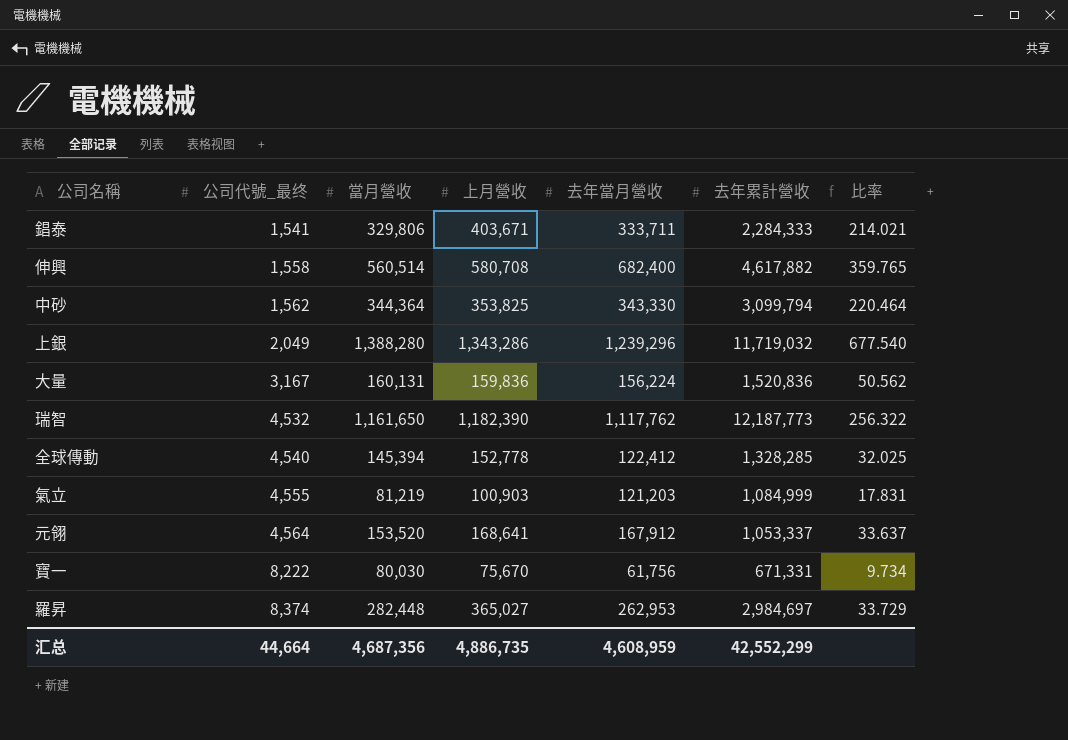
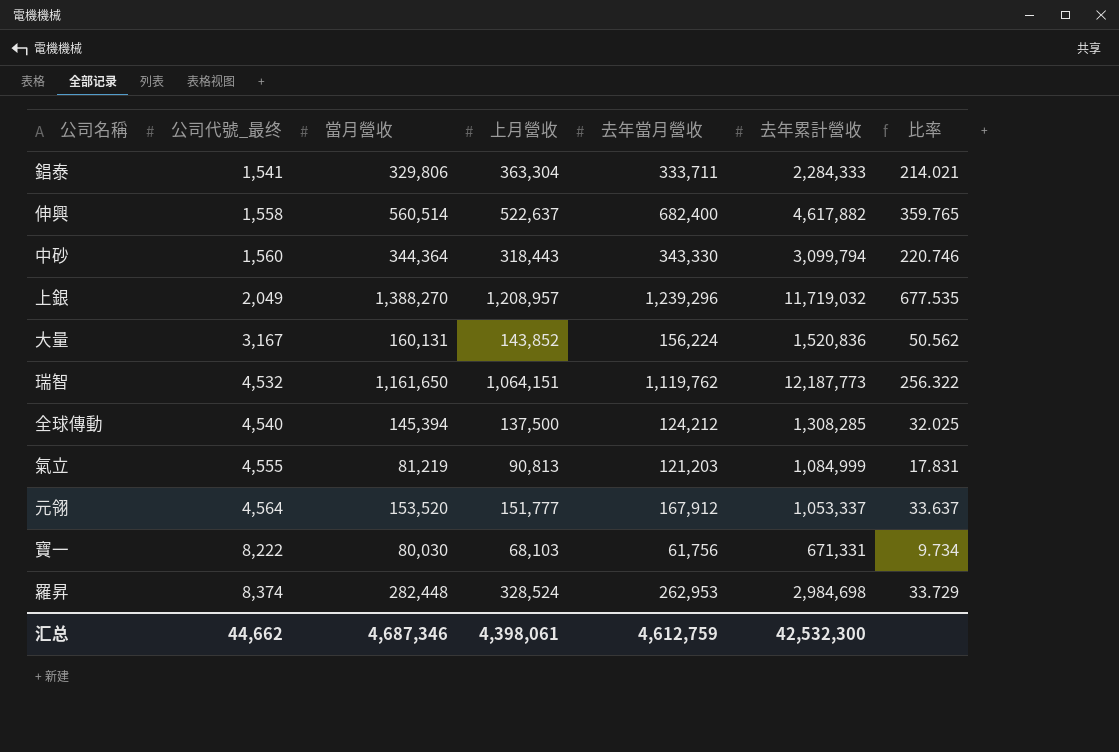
錩泰 | 上月營收: 403,671 -> 363,304
伸興 | 上月營收: 580,708 -> 522,637
中砂 | 公司代號_最终: 1,562 -> 1,560
中砂 | 上月營收: 353,825 -> 318,443
中砂 | 比率: 220.464 -> 220.746
上銀 | 當月營收: 1,388,280 -> 1,388,270
上銀 | 上月營收: 1,343,286 -> 1,208,957
上銀 | 比率: 677.540 -> 677.535
大量 | 上月營收: 159,836 -> 143,852
瑞智 | 上月營收: 1,182,390 -> 1,064,151
瑞智 | 去年當月營收: 1,117,762 -> 1,119,762
全球傳動 | 上月營收: 152,778 -> 137,500
全球傳動 | 去年當月營收: 122,412 -> 124,212
全球傳動 | 去年累計營收: 1,328,285 -> 1,308,285
氣立 | 上月營收: 100,903 -> 90,813
元翎 | 上月營收: 168,641 -> 151,777
寶一 | 上月營收: 75,670 -> 68,103
羅昇 | 上月營收: 365,027 -> 328,524
羅昇 | 去年累計營收: 2,984,697 -> 2,984,698
汇总 | 公司代號_最终: 44,664 -> 44,662
汇总 | 當月營收: 4,687,356 -> 4,687,346
汇总 | 上月營收: 4,886,735 -> 4,398,061
汇总 | 去年當月營收: 4,608,959 -> 4,612,759
汇总 | 去年累計營收: 42,552,299 -> 42,532,300

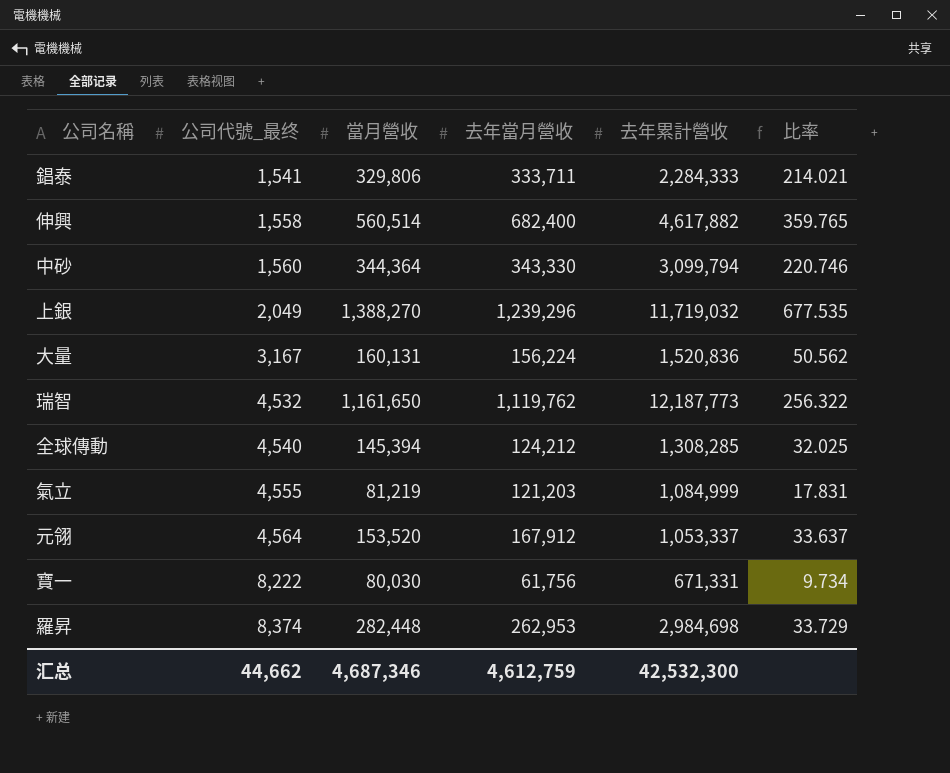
column 上月營收 | position: 4 -> none

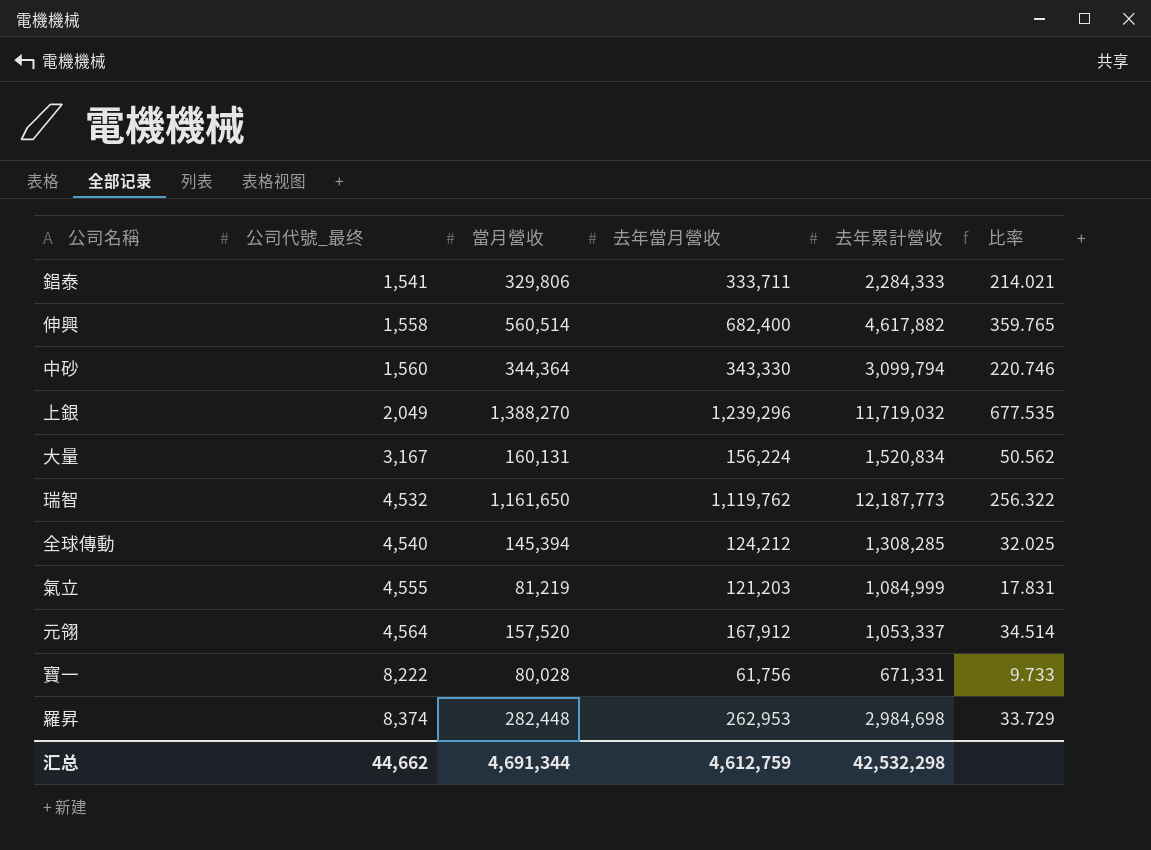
大量 | 去年累計營收: 1,520,836 -> 1,520,834
元翎 | 當月營收: 153,520 -> 157,520
元翎 | 比率: 33.637 -> 34.514
寶一 | 當月營收: 80,030 -> 80,028
寶一 | 比率: 9.734 -> 9.733
汇总 | 當月營收: 4,687,346 -> 4,691,344
汇总 | 去年累計營收: 42,532,300 -> 42,532,298

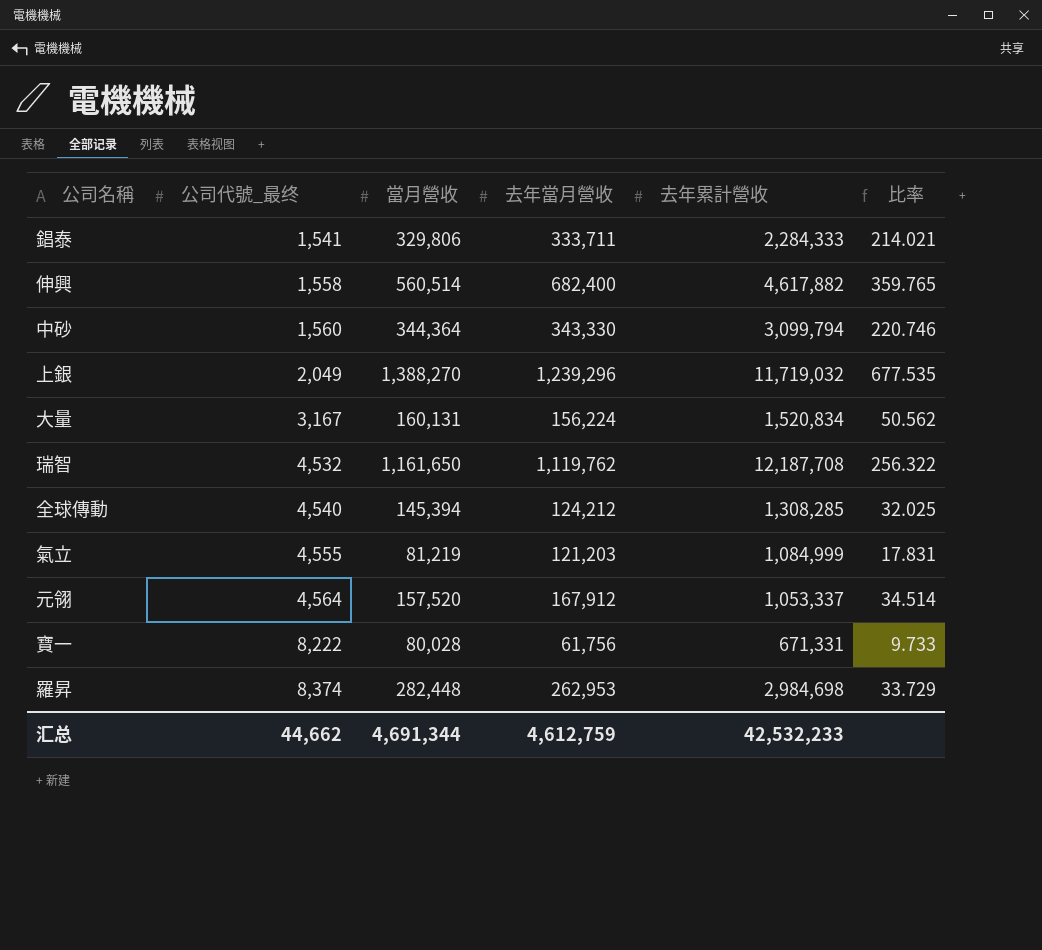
瑞智 | 去年累計營收: 12,187,773 -> 12,187,708
汇总 | 去年累計營收: 42,532,298 -> 42,532,233

